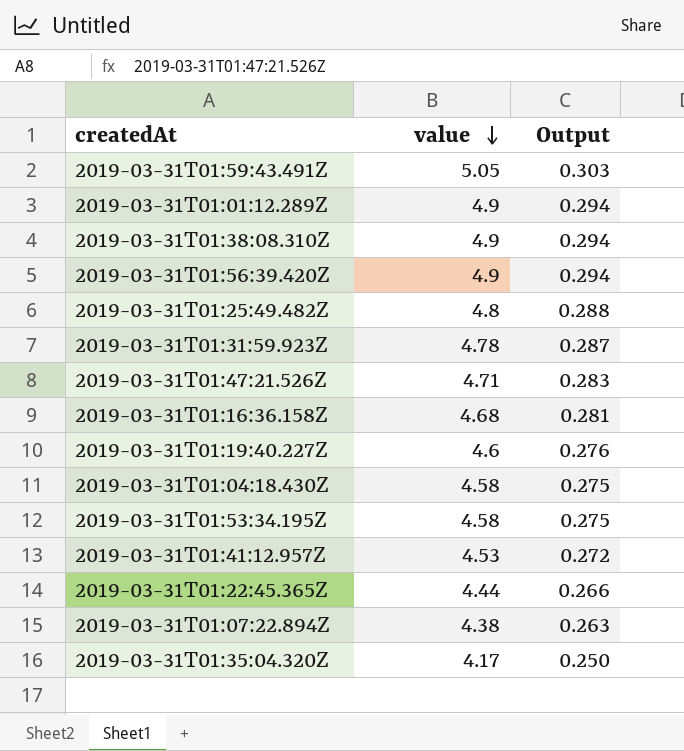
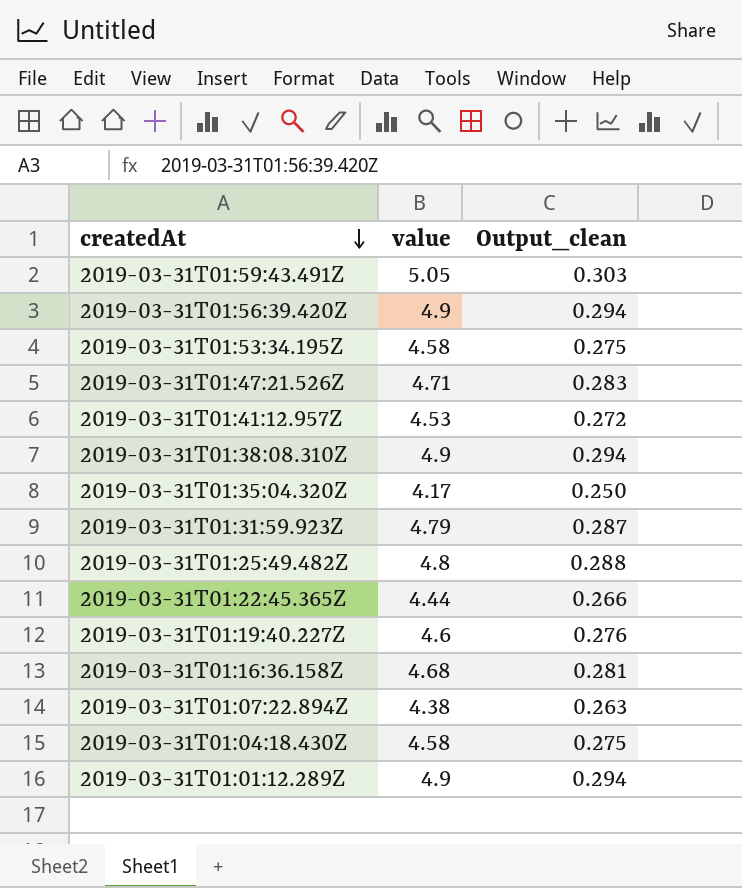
row order: value descending -> createdAt descending
column name: Output -> Output_clean
2019-03-31T01:31:59.923Z | value: 4.78 -> 4.79

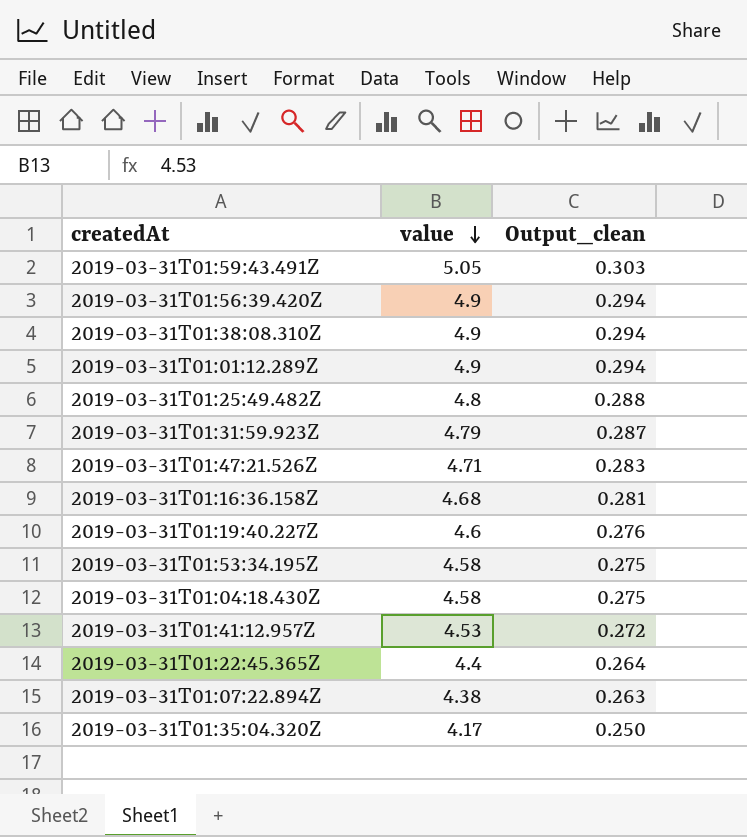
row order: createdAt descending -> value descending
2019-03-31T01:22:45.365Z | value: 4.44 -> 4.4
2019-03-31T01:22:45.365Z | Output_clean: 0.266 -> 0.264

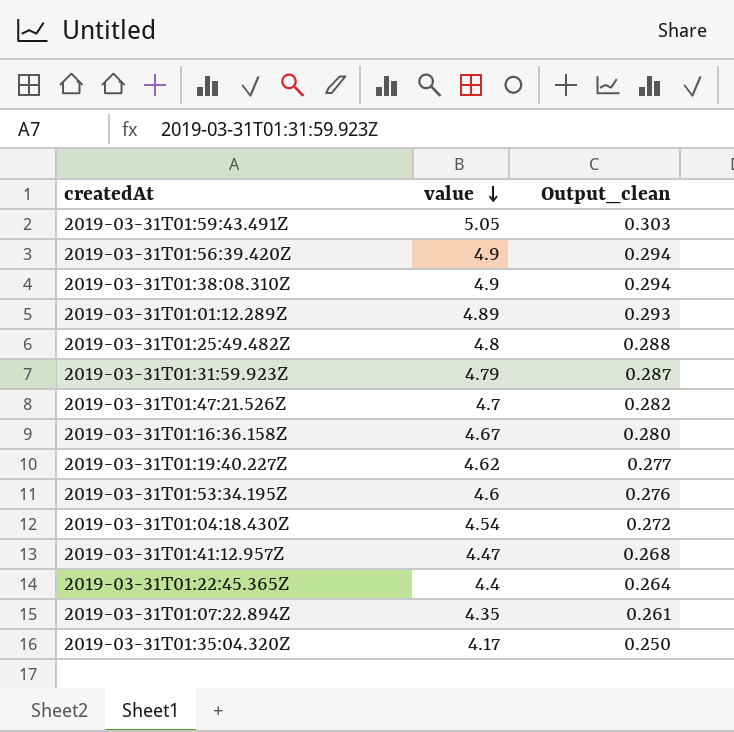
2019-03-31T01:01:12.289Z | value: 4.9 -> 4.89
2019-03-31T01:01:12.289Z | Output_clean: 0.294 -> 0.293
2019-03-31T01:47:21.526Z | value: 4.71 -> 4.7
2019-03-31T01:47:21.526Z | Output_clean: 0.283 -> 0.282
2019-03-31T01:16:36.158Z | value: 4.68 -> 4.67
2019-03-31T01:16:36.158Z | Output_clean: 0.281 -> 0.280
2019-03-31T01:19:40.227Z | value: 4.6 -> 4.62
2019-03-31T01:19:40.227Z | Output_clean: 0.276 -> 0.277
2019-03-31T01:53:34.195Z | value: 4.58 -> 4.6
2019-03-31T01:53:34.195Z | Output_clean: 0.275 -> 0.276
2019-03-31T01:04:18.430Z | value: 4.58 -> 4.54
2019-03-31T01:04:18.430Z | Output_clean: 0.275 -> 0.272
2019-03-31T01:41:12.957Z | value: 4.53 -> 4.47
2019-03-31T01:41:12.957Z | Output_clean: 0.272 -> 0.268
2019-03-31T01:07:22.894Z | value: 4.38 -> 4.35
2019-03-31T01:07:22.894Z | Output_clean: 0.263 -> 0.261

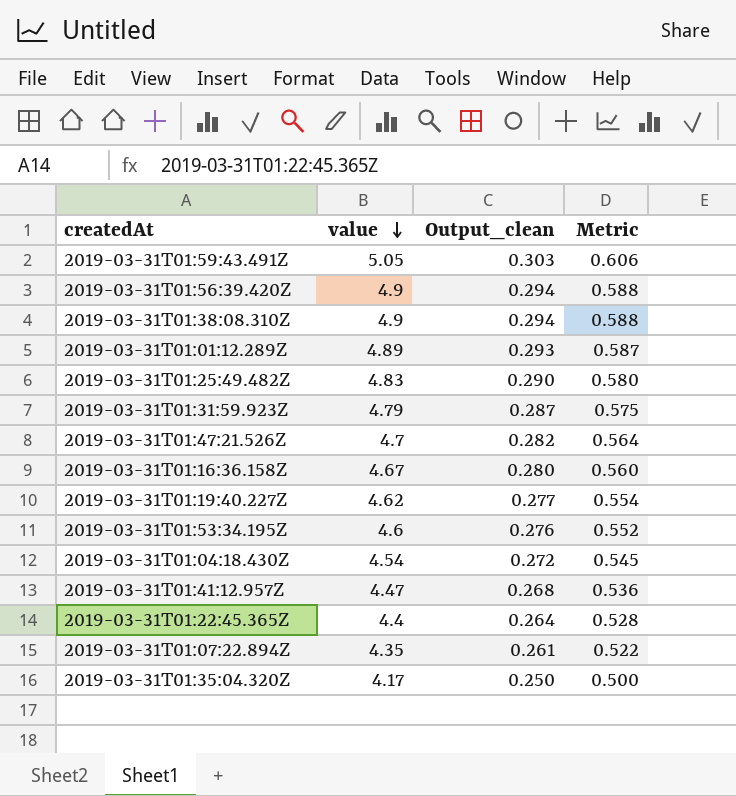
column Metric | formula: none -> [value] * 0.12
2019-03-31T01:25:49.482Z | value: 4.8 -> 4.83
2019-03-31T01:25:49.482Z | Output_clean: 0.288 -> 0.290

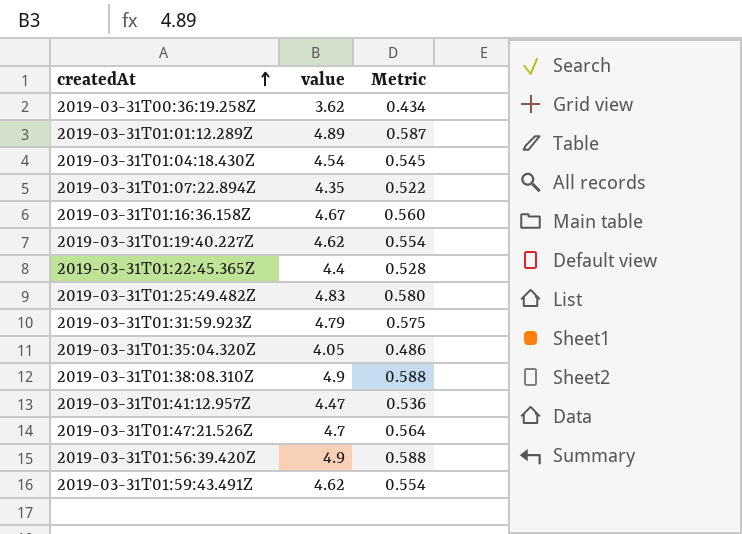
row order: value descending -> createdAt ascending
column Output_clean | formula: [value] * 0.06 -> none
row 2019-03-31T01:53:34.195Z: 4.6 | 0.276 | 0.552 -> none
row 2019-03-31T00:36:19.258Z: none -> 3.62 | 0.434
2019-03-31T01:35:04.320Z | value: 4.17 -> 4.05
2019-03-31T01:35:04.320Z | Metric: 0.500 -> 0.486
2019-03-31T01:59:43.491Z | value: 5.05 -> 4.62
2019-03-31T01:59:43.491Z | Metric: 0.606 -> 0.554

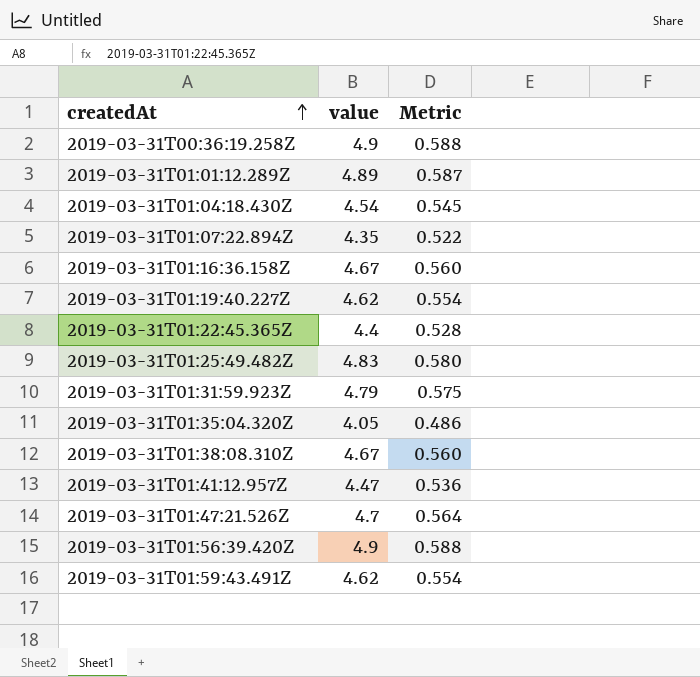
2019-03-31T00:36:19.258Z | value: 3.62 -> 4.9
2019-03-31T00:36:19.258Z | Metric: 0.434 -> 0.588
2019-03-31T01:38:08.310Z | value: 4.9 -> 4.67
2019-03-31T01:38:08.310Z | Metric: 0.588 -> 0.560

